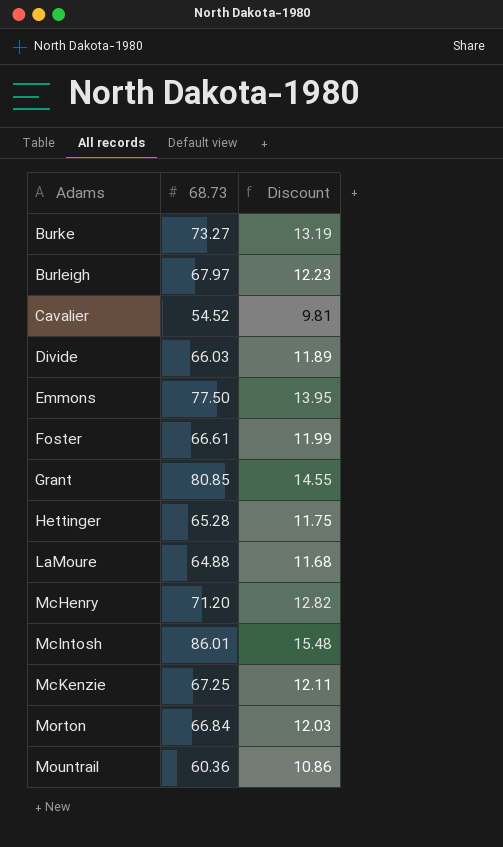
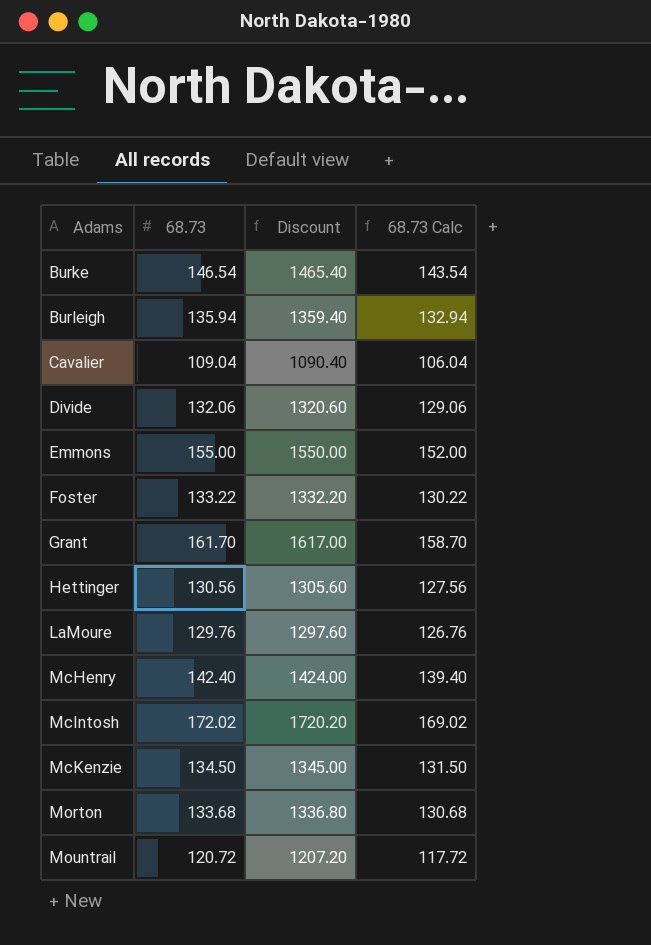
column Discount | formula: [68.73] * 0.18 -> [68.73] * 10
column 68.73 Calc | formula: none -> [68.73] - 3
Burke | 68.73: 73.27 -> 146.54
Burleigh | 68.73: 67.97 -> 135.94
Cavalier | 68.73: 54.52 -> 109.04
Divide | 68.73: 66.03 -> 132.06
Emmons | 68.73: 77.50 -> 155.00
Foster | 68.73: 66.61 -> 133.22
Grant | 68.73: 80.85 -> 161.70
Hettinger | 68.73: 65.28 -> 130.56
LaMoure | 68.73: 64.88 -> 129.76
McHenry | 68.73: 71.20 -> 142.40
McIntosh | 68.73: 86.01 -> 172.02
McKenzie | 68.73: 67.25 -> 134.50
Morton | 68.73: 66.84 -> 133.68
Mountrail | 68.73: 60.36 -> 120.72

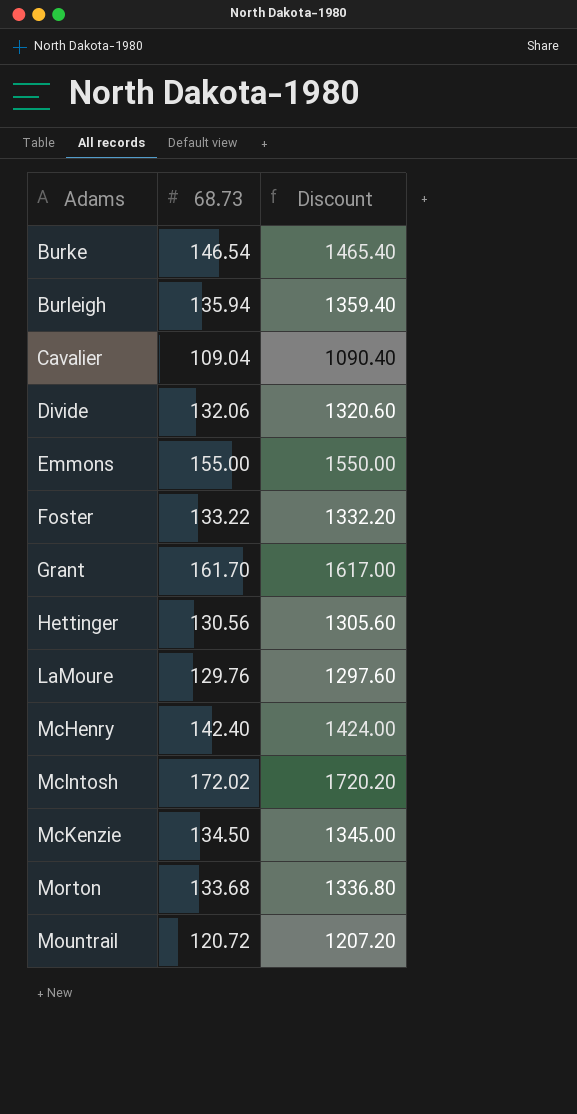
column 68.73 Calc | formula: [68.73] - 3 -> none

